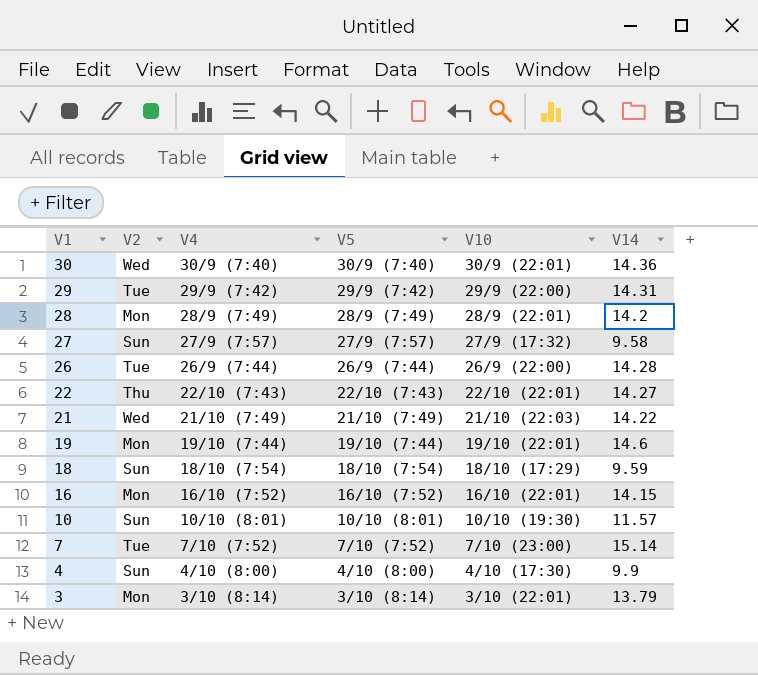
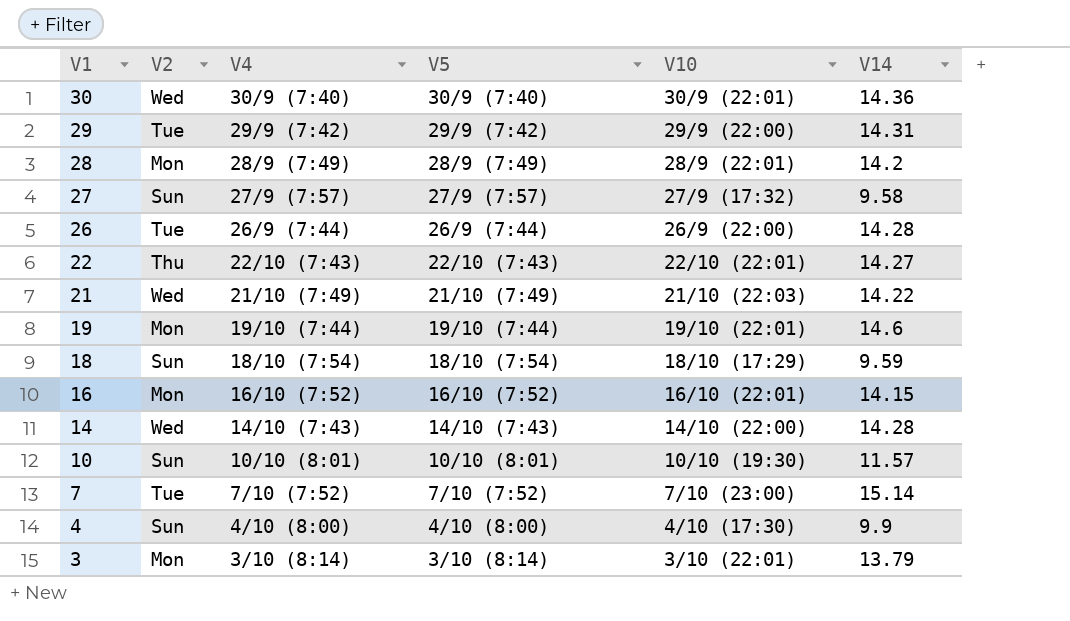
row 14: none -> Wed | 14/10 (7:43) | 14/10 (7:43) | 14/10 (22:00) | 14.28

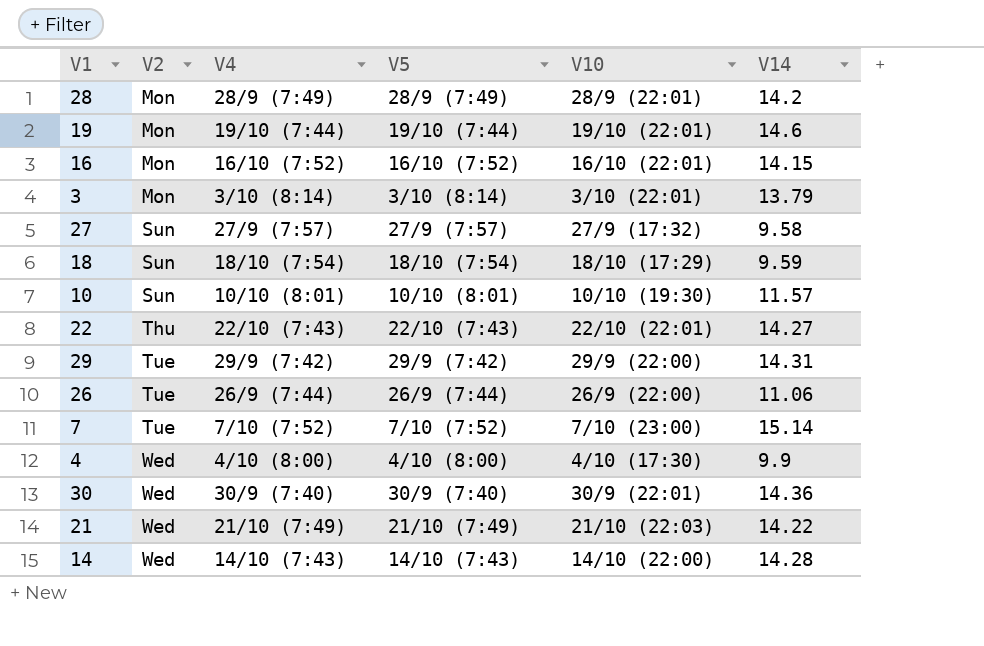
row order: V1 descending -> V2 ascending
26 | V14: 14.28 -> 11.06
4 | V2: Sun -> Wed

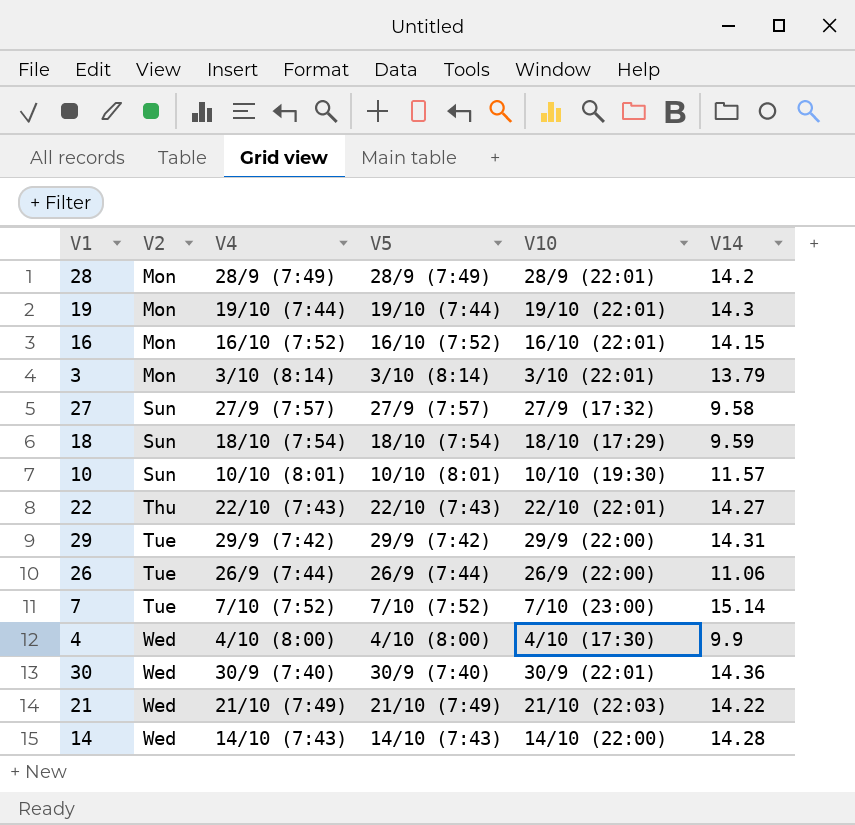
19 | V14: 14.6 -> 14.3

